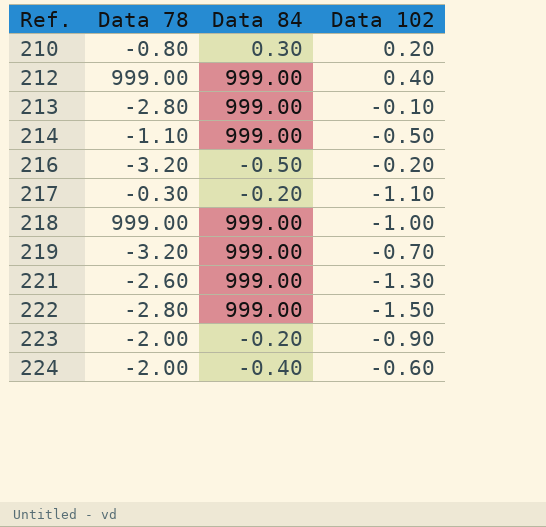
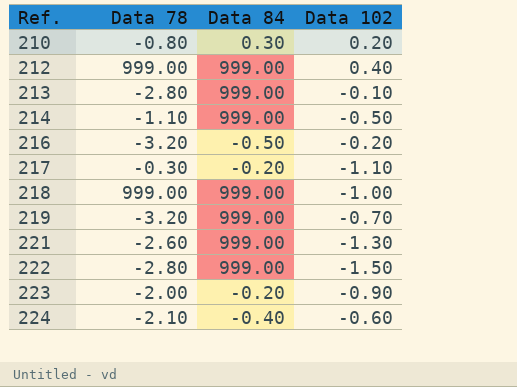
224 | Data 78: -2.00 -> -2.10

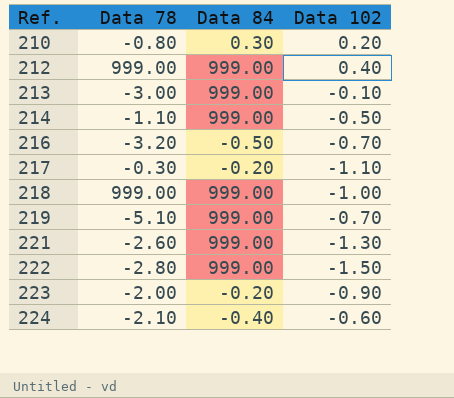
213 | Data 78: -2.80 -> -3.00
216 | Data 102: -0.20 -> -0.70
219 | Data 78: -3.20 -> -5.10

